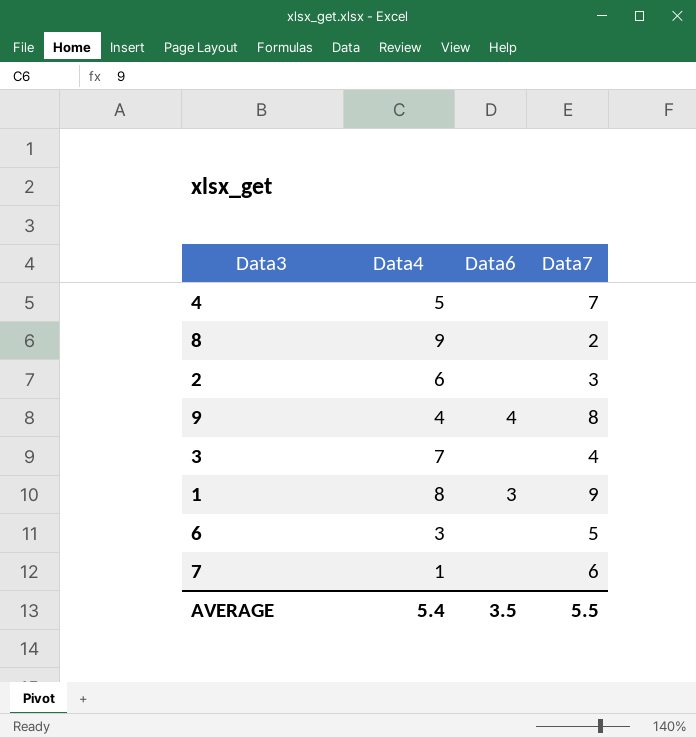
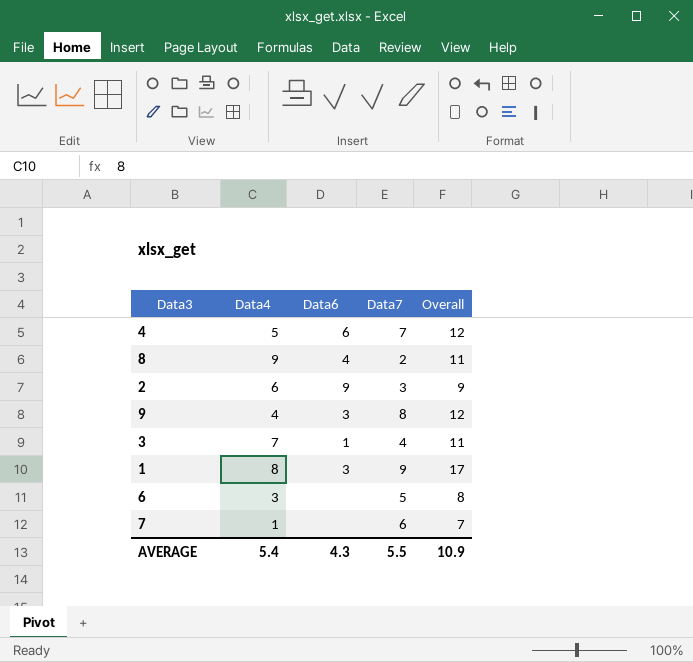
column Overall | formula: none -> [Data4] + [Data7]
4 | Data6: none -> 6
8 | Data6: none -> 4
2 | Data6: none -> 9
9 | Data6: 4 -> 3
3 | Data6: none -> 1
AVERAGE | Data6: 3.5 -> 4.3

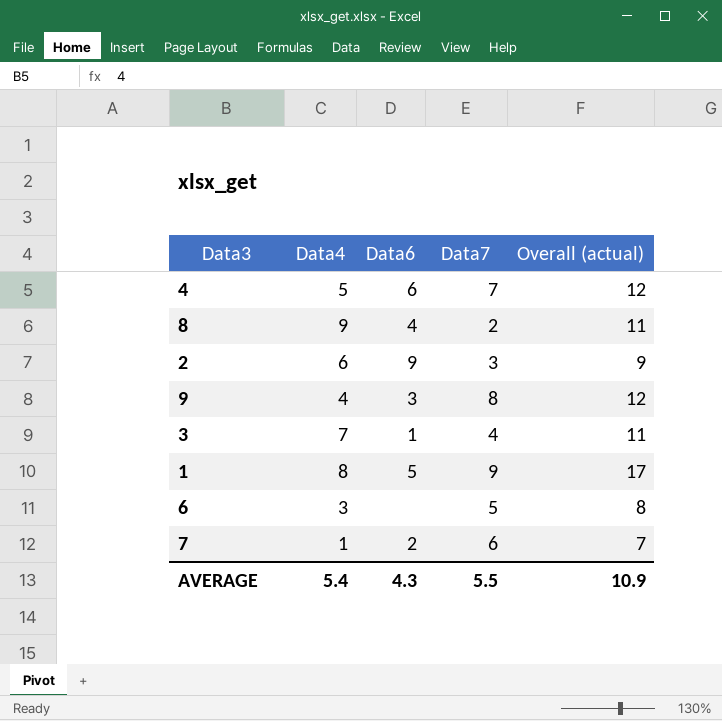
column name: Overall -> Overall (actual)
1 | Data6: 3 -> 5
7 | Data6: none -> 2

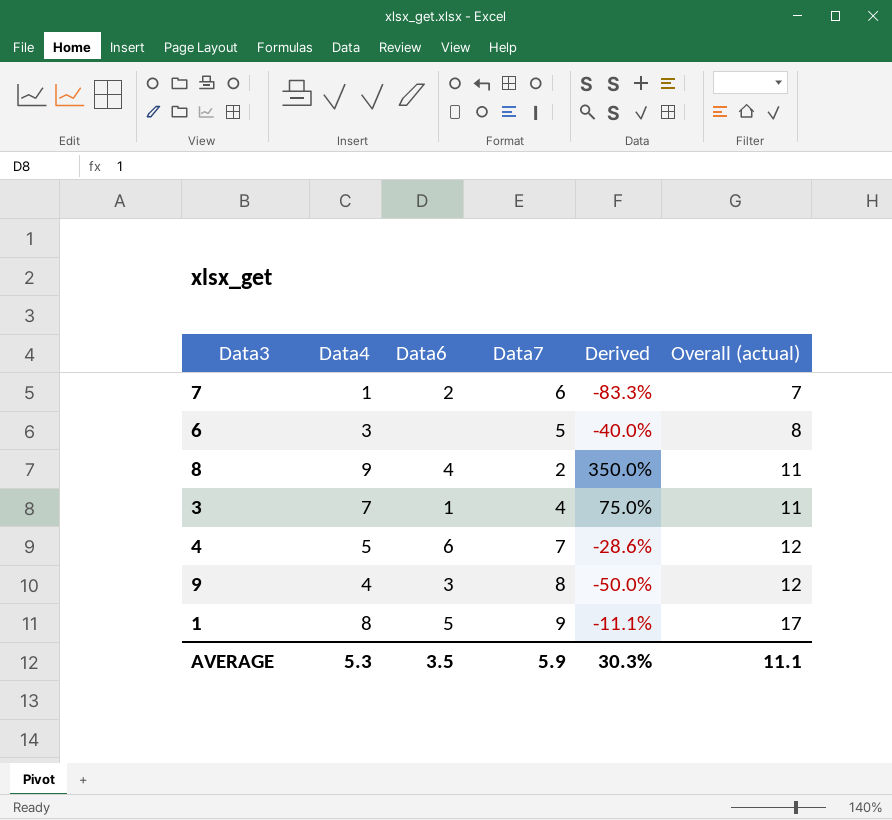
row order: none -> Overall (actual) ascending
column Derived | formula: none -> ([Data4] - [Data7]) / [Data7]
row 2: 6 | 9 | 3 | 9 -> none
AVERAGE | Data4: 5.4 -> 5.3
AVERAGE | Data6: 4.3 -> 3.5
AVERAGE | Data7: 5.5 -> 5.9
AVERAGE | Overall (actual): 10.9 -> 11.1

